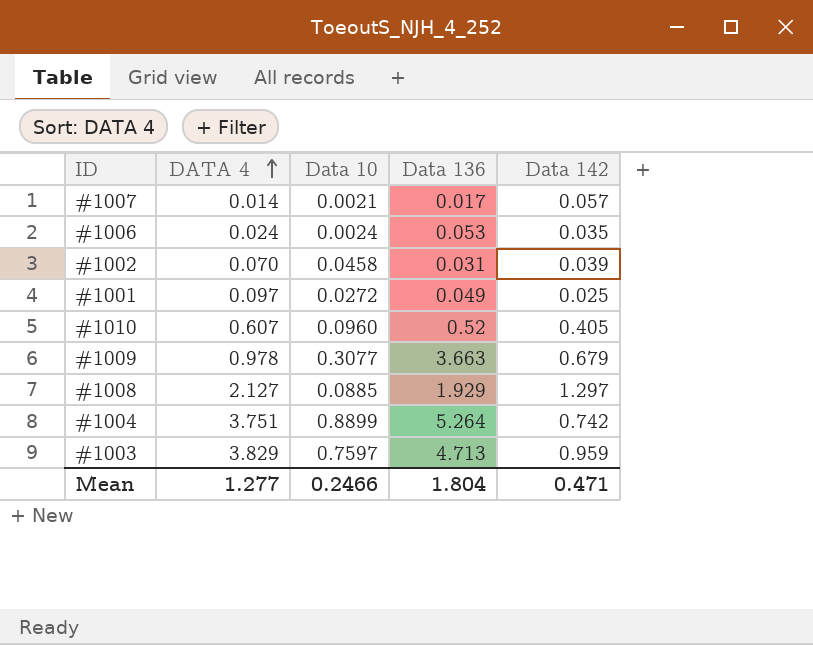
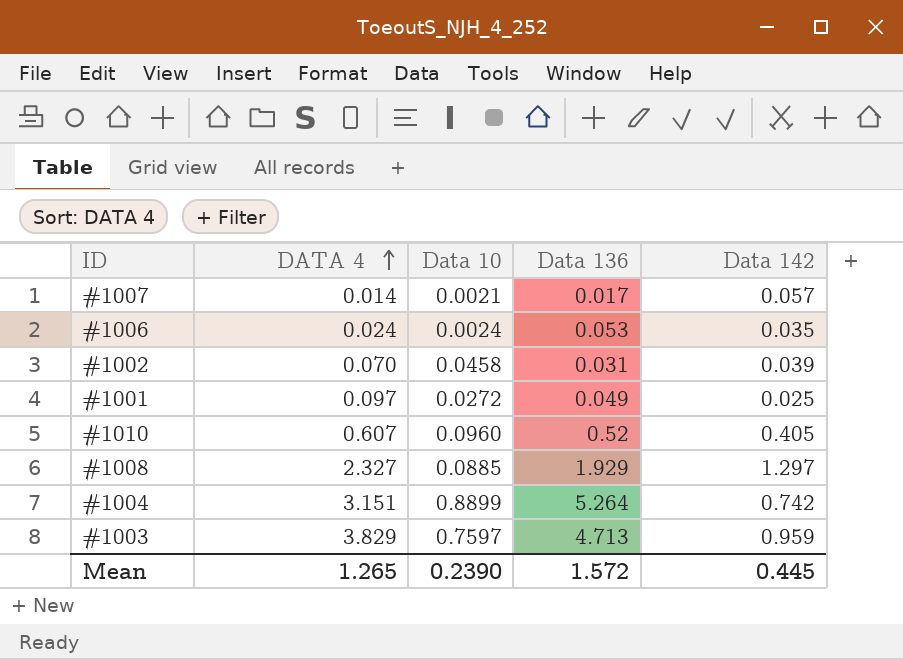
row #1009: 0.978 | 0.3077 | 3.663 | 0.679 -> none
#1008 | DATA 4: 2.127 -> 2.327
#1004 | DATA 4: 3.751 -> 3.151
Mean | DATA 4: 1.277 -> 1.265
Mean | Data 10: 0.2466 -> 0.2390
Mean | Data 136: 1.804 -> 1.572
Mean | Data 142: 0.471 -> 0.445

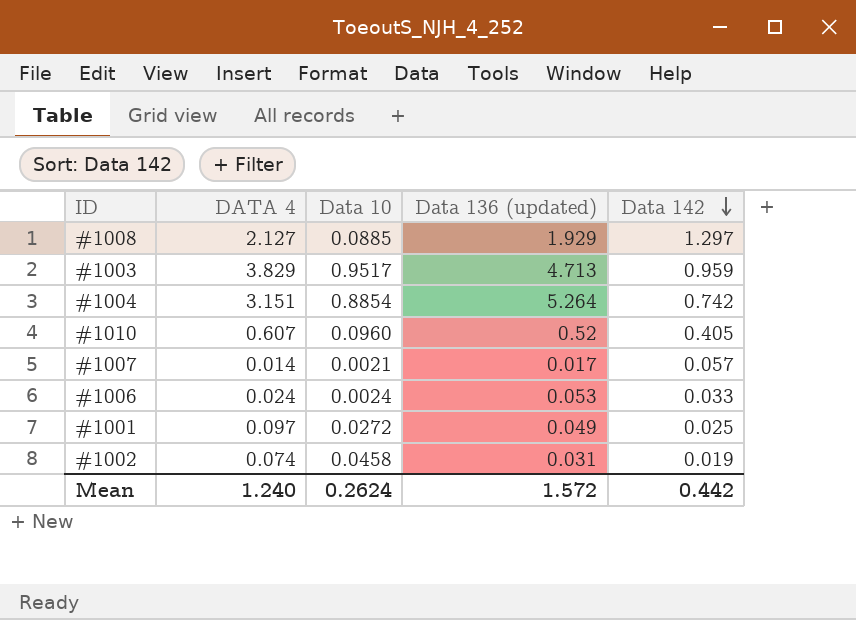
row order: DATA 4 ascending -> Data 142 descending
column name: Data 136 -> Data 136 (updated)
#1008 | DATA 4: 2.327 -> 2.127
#1003 | Data 10: 0.7597 -> 0.9517
#1004 | Data 10: 0.8899 -> 0.8854
#1006 | Data 142: 0.035 -> 0.033
#1002 | DATA 4: 0.070 -> 0.074
#1002 | Data 142: 0.039 -> 0.019
Mean | DATA 4: 1.265 -> 1.240
Mean | Data 10: 0.2390 -> 0.2624
Mean | Data 142: 0.445 -> 0.442

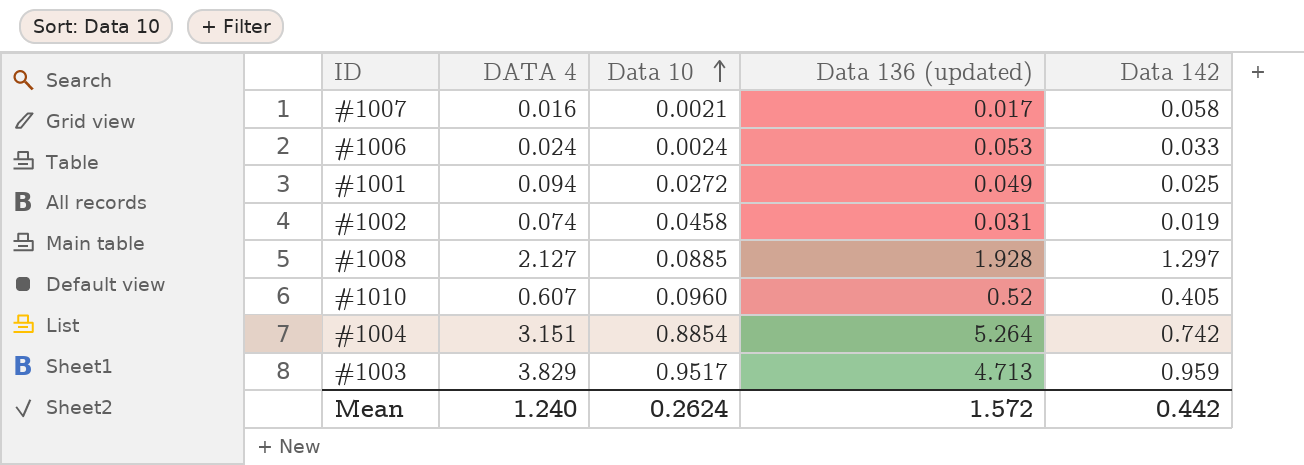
row order: Data 142 descending -> Data 10 ascending
#1007 | DATA 4: 0.014 -> 0.016
#1007 | Data 142: 0.057 -> 0.058
#1001 | DATA 4: 0.097 -> 0.094
#1008 | Data 136 (updated): 1.929 -> 1.928

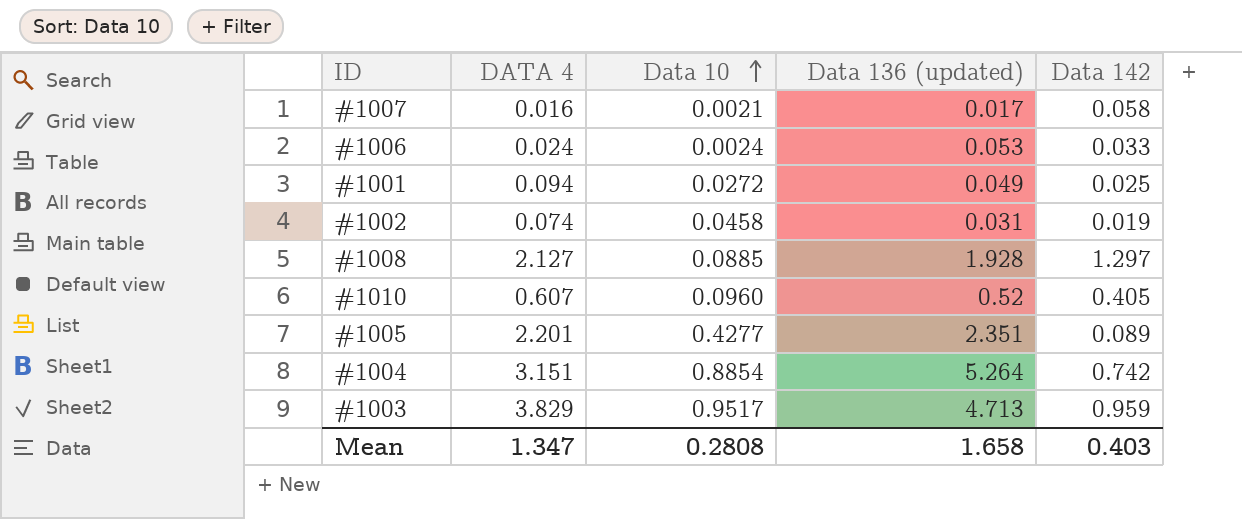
row #1005: none -> 2.201 | 0.4277 | 2.351 | 0.089
Mean | DATA 4: 1.240 -> 1.347
Mean | Data 10: 0.2624 -> 0.2808
Mean | Data 136 (updated): 1.572 -> 1.658
Mean | Data 142: 0.442 -> 0.403

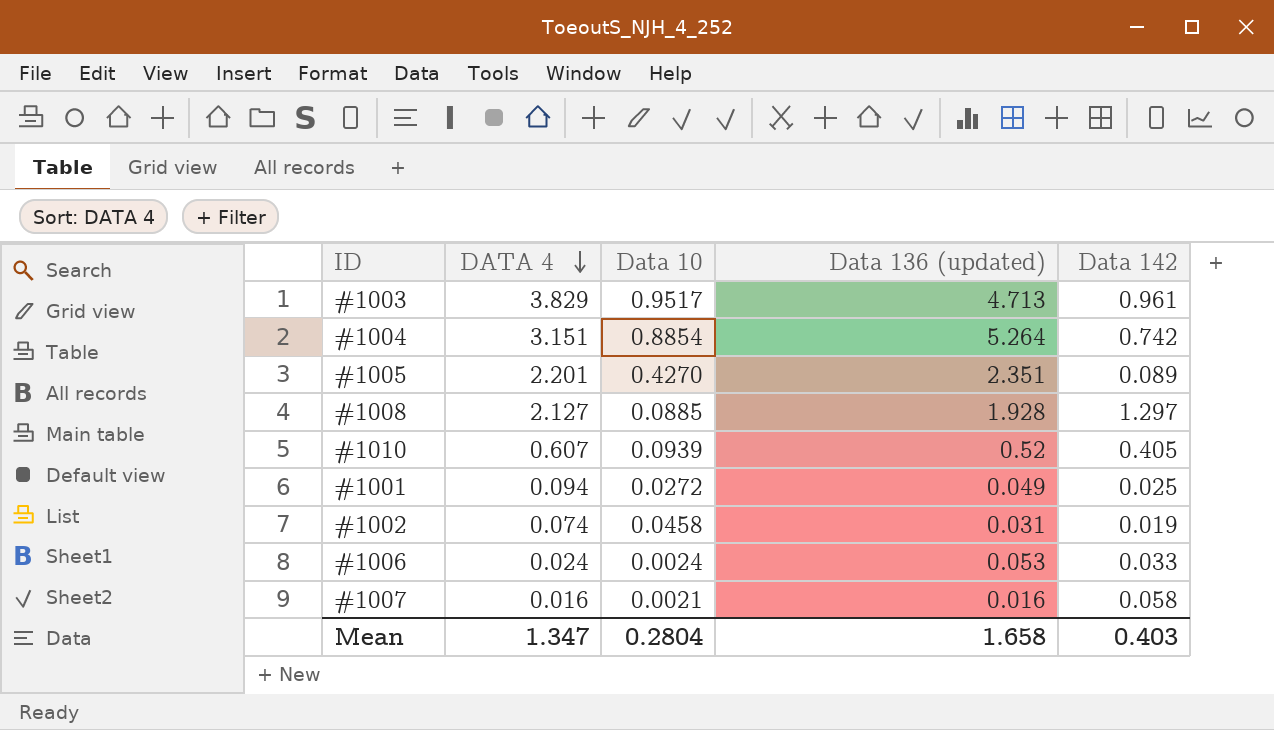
row order: Data 10 ascending -> DATA 4 descending
#1003 | Data 142: 0.959 -> 0.961
#1005 | Data 10: 0.4277 -> 0.4270
#1010 | Data 10: 0.0960 -> 0.0939
#1007 | Data 136 (updated): 0.017 -> 0.016
Mean | Data 10: 0.2808 -> 0.2804

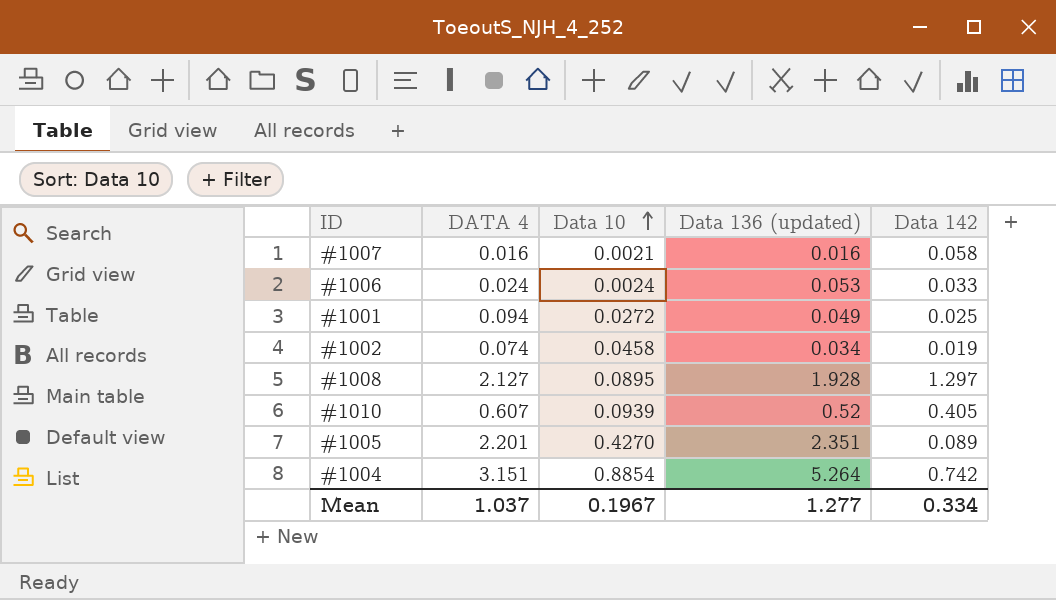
row order: DATA 4 descending -> Data 10 ascending
row #1003: 3.829 | 0.9517 | 4.713 | 0.961 -> none
#1002 | Data 136 (updated): 0.031 -> 0.034
#1008 | Data 10: 0.0885 -> 0.0895
Mean | DATA 4: 1.347 -> 1.037
Mean | Data 10: 0.2804 -> 0.1967
Mean | Data 136 (updated): 1.658 -> 1.277
Mean | Data 142: 0.403 -> 0.334

